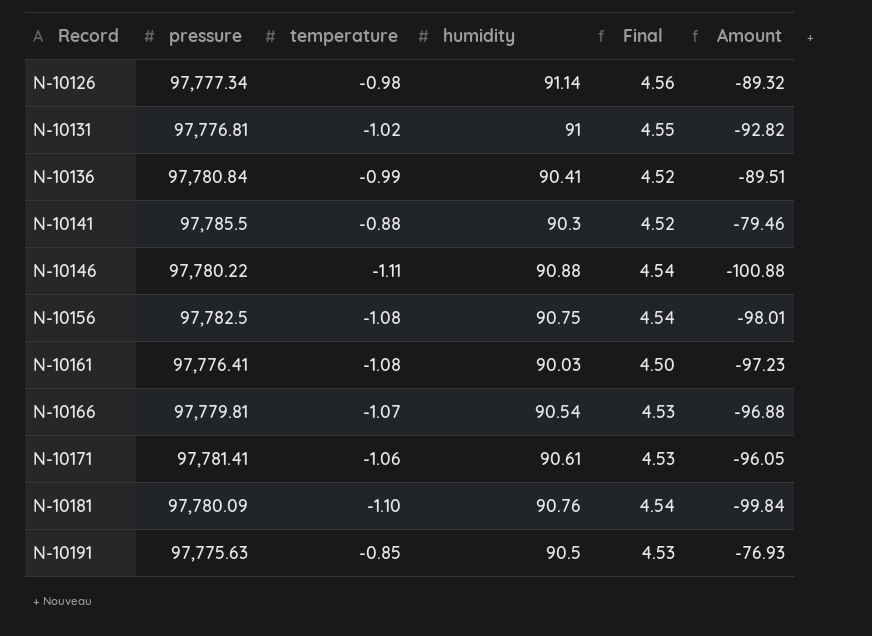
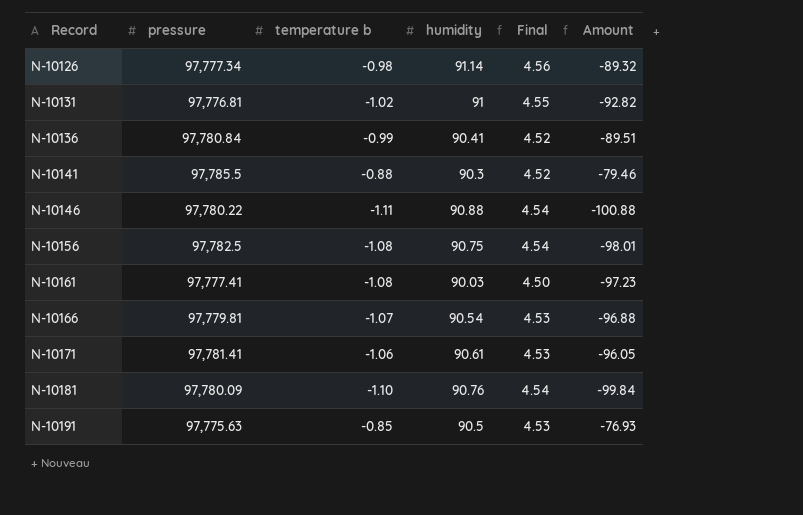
column name: temperature -> temperature b
N-10161 | pressure: 97,776.41 -> 97,777.41

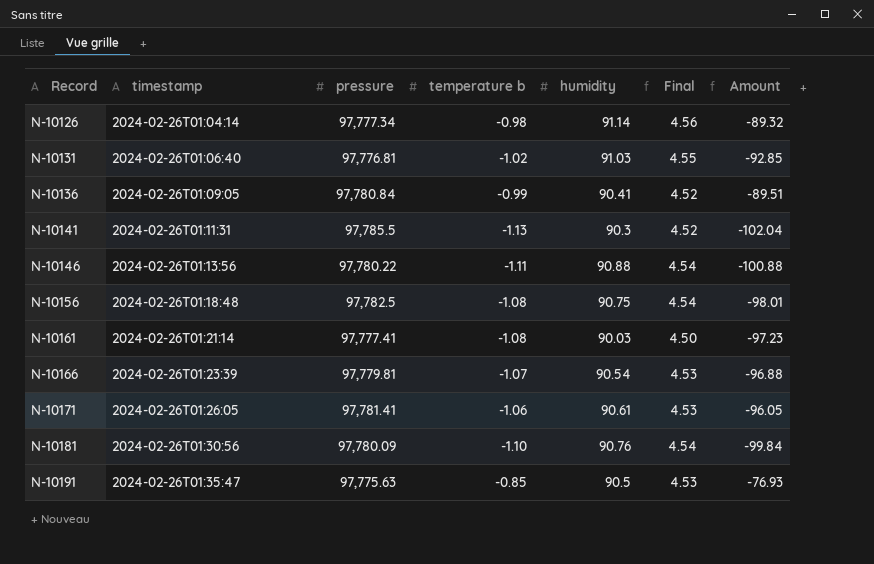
column timestamp | position: none -> 2
N-10131 | humidity: 91 -> 91.03
N-10131 | Amount: -92.82 -> -92.85
N-10141 | temperature b: -0.88 -> -1.13
N-10141 | Amount: -79.46 -> -102.04

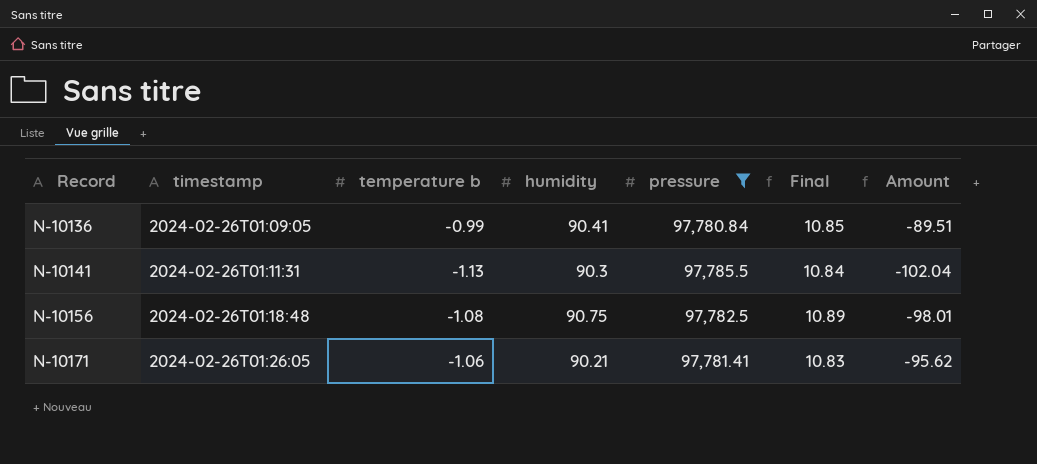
filter: none -> pressure >= 97,780.84
column pressure | position: 3 -> 5
column Final | formula: [humidity] * 0.05 -> [humidity] * 0.12
N-10171 | humidity: 90.61 -> 90.21
N-10171 | Amount: -96.05 -> -95.62

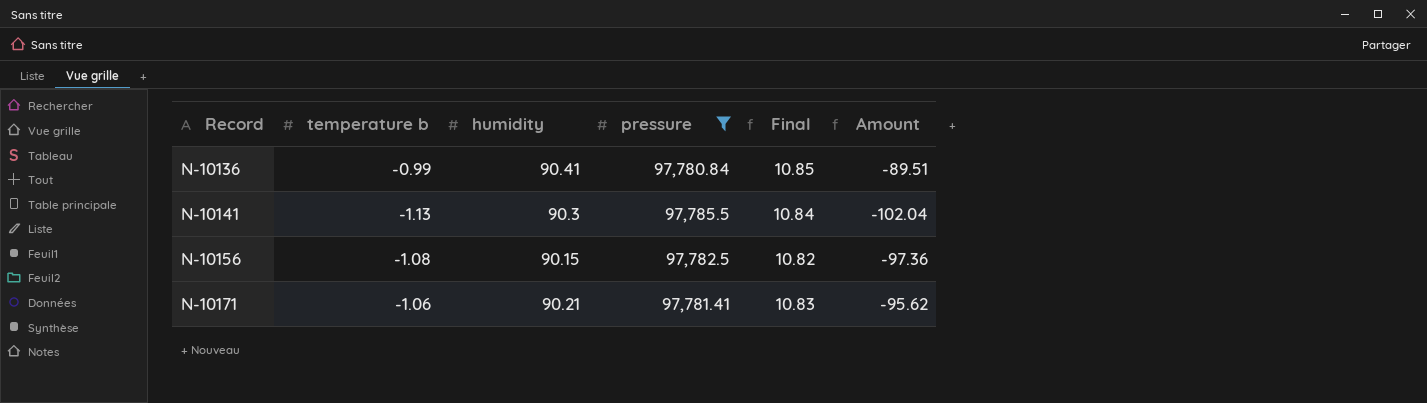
column timestamp | position: 2 -> none
N-10156 | humidity: 90.75 -> 90.15
N-10156 | Final: 10.89 -> 10.82
N-10156 | Amount: -98.01 -> -97.36

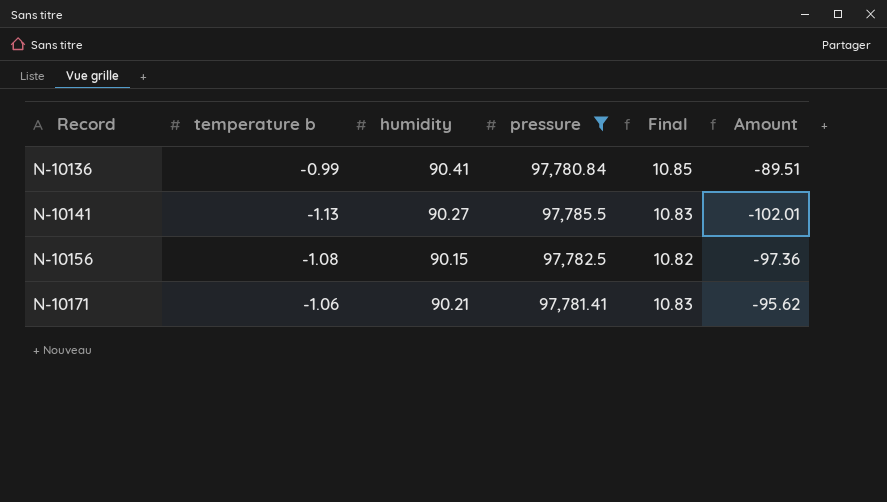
N-10141 | humidity: 90.3 -> 90.27
N-10141 | Final: 10.84 -> 10.83
N-10141 | Amount: -102.04 -> -102.01

